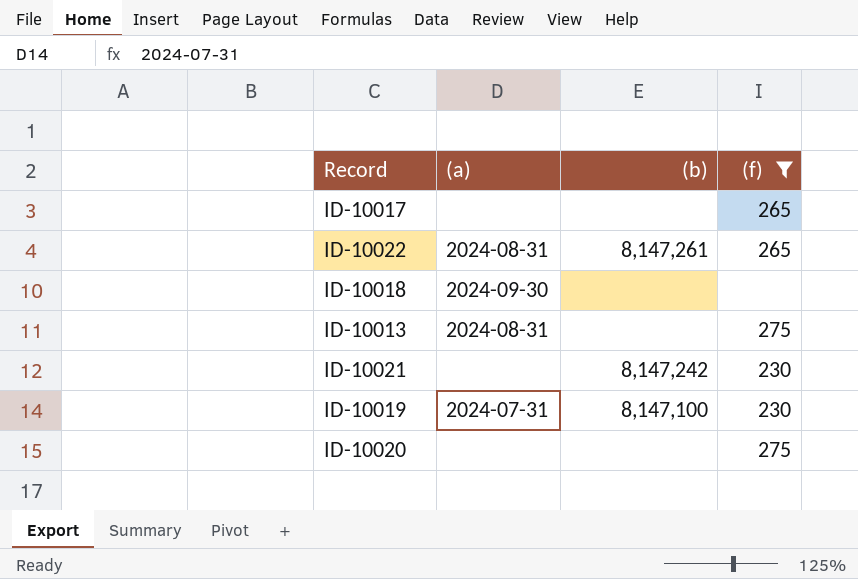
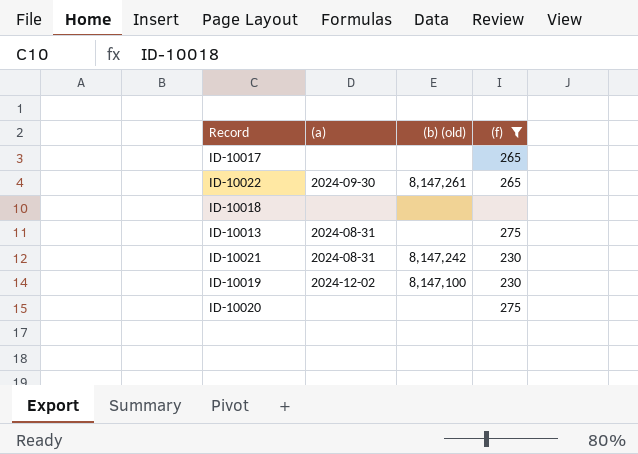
column name: (b) -> (b) (old)
ID-10022 | (a): 2024-08-31 -> 2024-09-30
ID-10018 | (a): 2024-09-30 -> none
ID-10021 | (a): none -> 2024-08-31
ID-10019 | (a): 2024-07-31 -> 2024-12-02

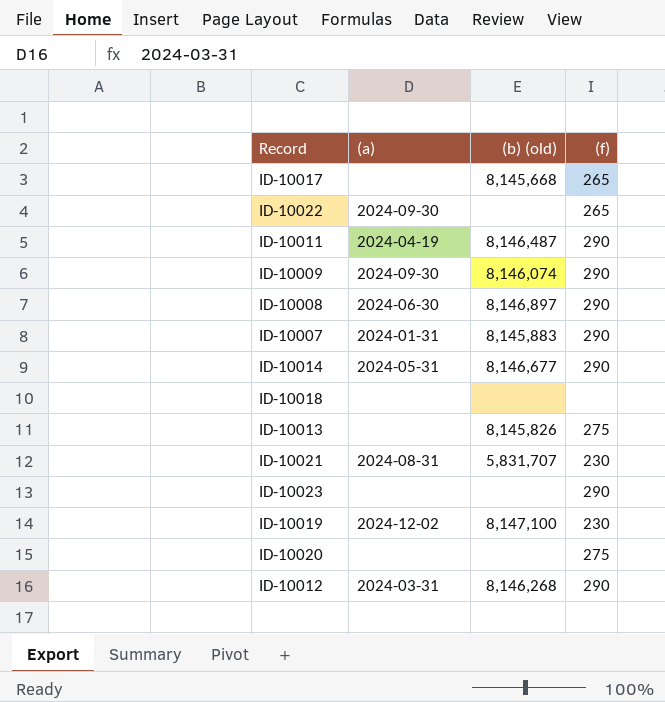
filter: (f) != 290 -> none
ID-10017 | (b) (old): none -> 8,145,668
ID-10022 | (b) (old): 8,147,261 -> none
ID-10013 | (a): 2024-08-31 -> none
ID-10013 | (b) (old): none -> 8,145,826
ID-10021 | (b) (old): 8,147,242 -> 5,831,707

